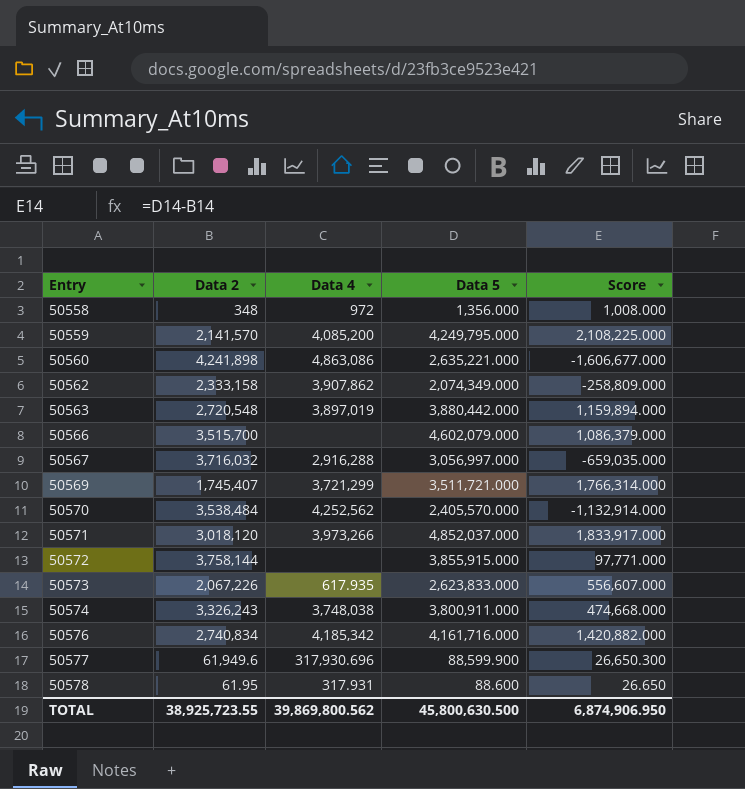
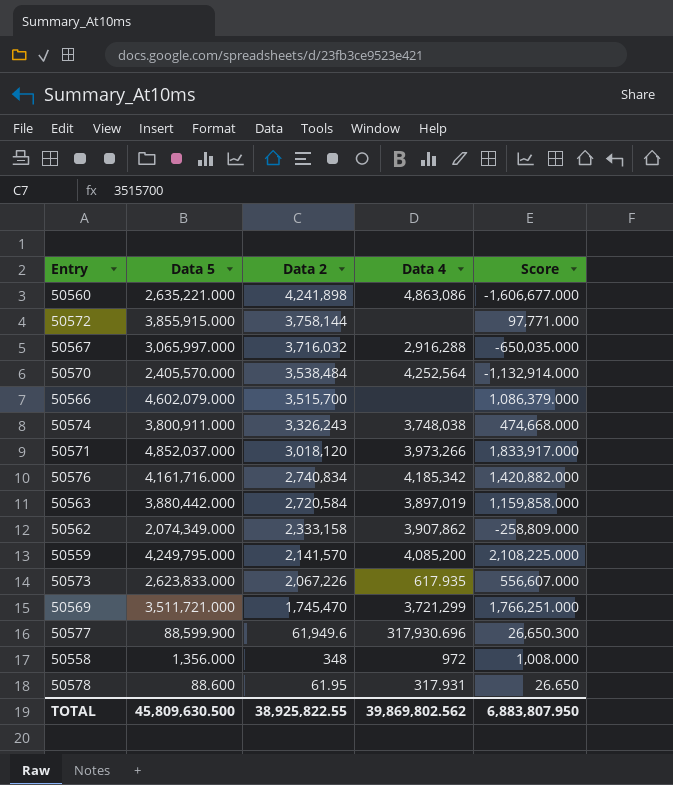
row order: Entry ascending -> Data 2 descending
column Data 5 | position: 4 -> 2
50567 | Data 5: 3,056,997.000 -> 3,065,997.000
50567 | Score: -659,035.000 -> -650,035.000
50570 | Data 4: 4,252,562 -> 4,252,564
50563 | Data 2: 2,720,548 -> 2,720,584
50563 | Score: 1,159,894.000 -> 1,159,858.000
50569 | Data 2: 1,745,407 -> 1,745,470
50569 | Score: 1,766,314.000 -> 1,766,251.000
TOTAL | Data 5: 45,800,630.500 -> 45,809,630.500
TOTAL | Data 2: 38,925,723.55 -> 38,925,822.55
TOTAL | Data 4: 39,869,800.562 -> 39,869,802.562
TOTAL | Score: 6,874,906.950 -> 6,883,807.950

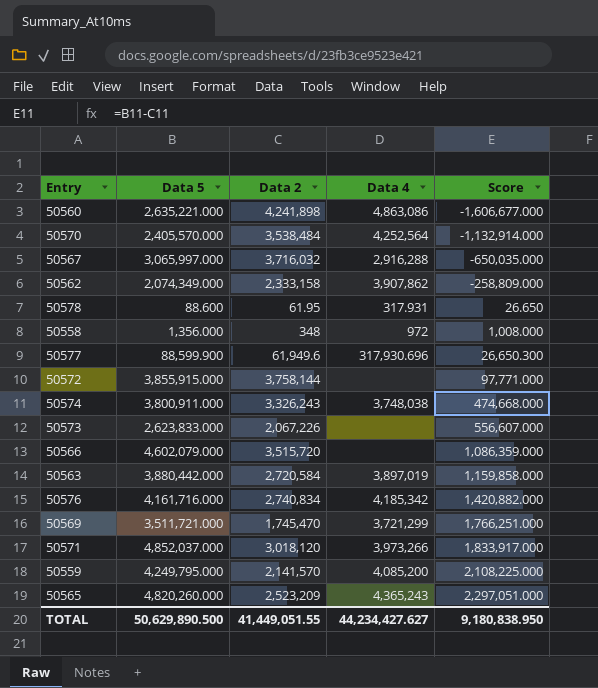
row order: Data 2 descending -> Score ascending
50573 | Data 4: 617.935 -> none
50566 | Data 2: 3,515,700 -> 3,515,720
50566 | Score: 1,086,379.000 -> 1,086,359.000
row 50565: none -> 4,820,260.000 | 2,523,209 | 4,365,243 | 2,297,051.000
TOTAL | Data 5: 45,809,630.500 -> 50,629,890.500
TOTAL | Data 2: 38,925,822.55 -> 41,449,051.55
TOTAL | Data 4: 39,869,802.562 -> 44,234,427.627
TOTAL | Score: 6,883,807.950 -> 9,180,838.950

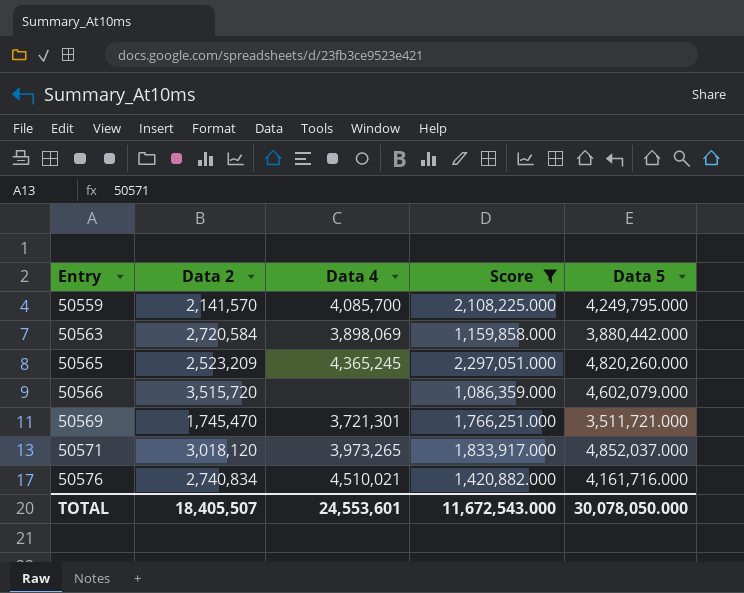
filter: none -> Score >= 1,086,359.000
row order: Score ascending -> Entry ascending
column Data 5 | position: 2 -> 5
50559 | Data 4: 4,085,200 -> 4,085,700
50563 | Data 4: 3,897,019 -> 3,898,069
50565 | Data 4: 4,365,243 -> 4,365,245
50569 | Data 4: 3,721,299 -> 3,721,301
50571 | Data 4: 3,973,266 -> 3,973,265
50576 | Data 4: 4,185,342 -> 4,510,021
TOTAL | Data 2: 41,449,051.55 -> 18,405,507
TOTAL | Data 4: 44,234,427.627 -> 24,553,601
TOTAL | Score: 9,180,838.950 -> 11,672,543.000
TOTAL | Data 5: 50,629,890.500 -> 30,078,050.000

